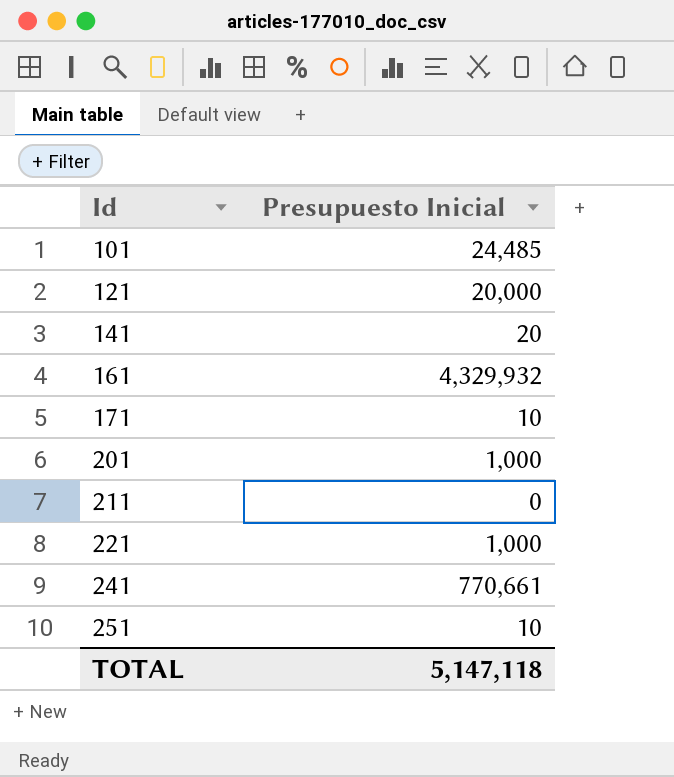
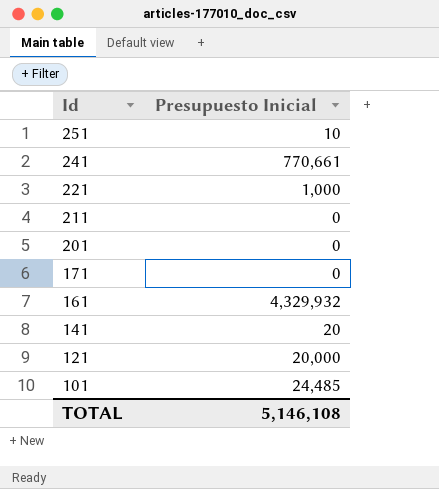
row order: Id ascending -> Id descending
201 | Presupuesto Inicial: 1,000 -> 0
171 | Presupuesto Inicial: 10 -> 0
TOTAL | Presupuesto Inicial: 5,147,118 -> 5,146,108

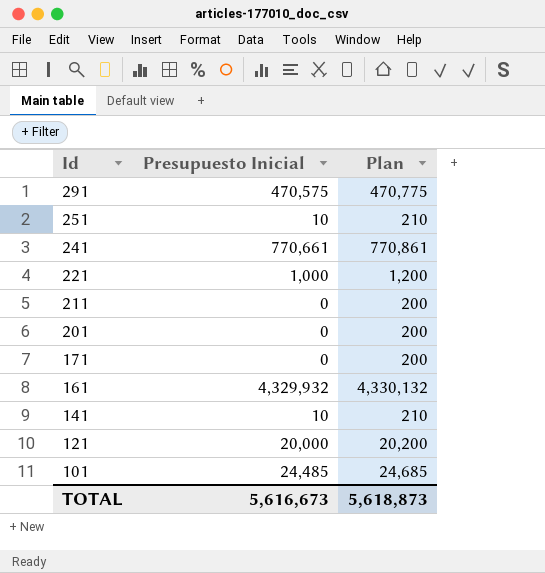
column Plan | formula: none -> [Presupuesto Inicial] + 200
row 291: none -> 470,575 | 470,775
141 | Presupuesto Inicial: 20 -> 10
TOTAL | Presupuesto Inicial: 5,146,108 -> 5,616,673

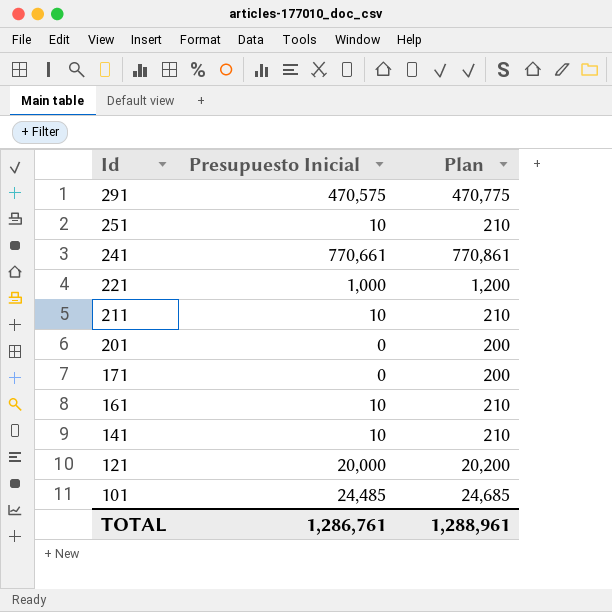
211 | Presupuesto Inicial: 0 -> 10
211 | Plan: 200 -> 210
161 | Presupuesto Inicial: 4,329,932 -> 10
161 | Plan: 4,330,132 -> 210
TOTAL | Presupuesto Inicial: 5,616,673 -> 1,286,761
TOTAL | Plan: 5,618,873 -> 1,288,961

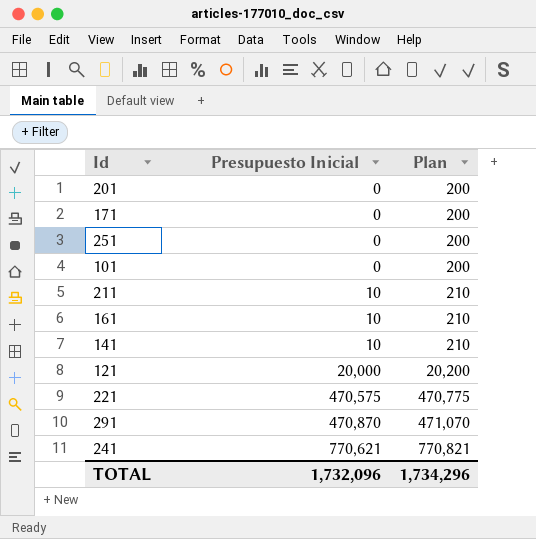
row order: Id descending -> Presupuesto Inicial ascending
251 | Presupuesto Inicial: 10 -> 0
251 | Plan: 210 -> 200
101 | Presupuesto Inicial: 24,485 -> 0
101 | Plan: 24,685 -> 200
221 | Presupuesto Inicial: 1,000 -> 470,575
221 | Plan: 1,200 -> 470,775
291 | Presupuesto Inicial: 470,575 -> 470,870
291 | Plan: 470,775 -> 471,070
241 | Presupuesto Inicial: 770,661 -> 770,621
241 | Plan: 770,861 -> 770,821
TOTAL | Presupuesto Inicial: 1,286,761 -> 1,732,096
TOTAL | Plan: 1,288,961 -> 1,734,296

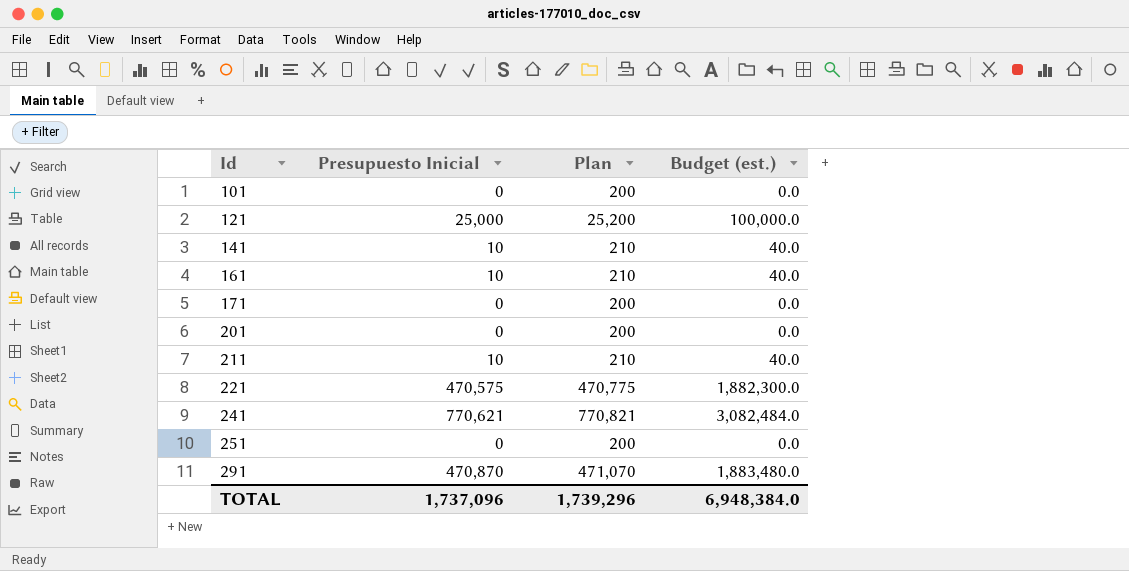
row order: Presupuesto Inicial ascending -> Id ascending
column Budget (est.) | formula: none -> [Presupuesto Inicial] * 4
121 | Presupuesto Inicial: 20,000 -> 25,000
121 | Plan: 20,200 -> 25,200
TOTAL | Presupuesto Inicial: 1,732,096 -> 1,737,096
TOTAL | Plan: 1,734,296 -> 1,739,296

